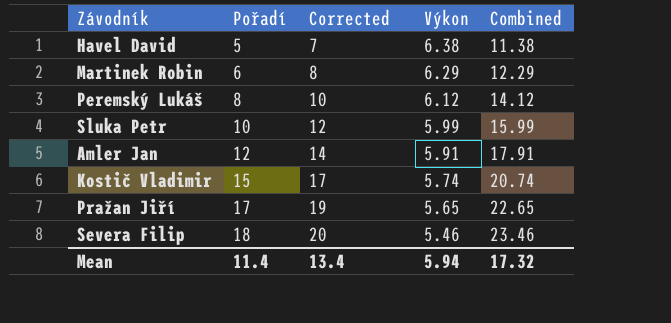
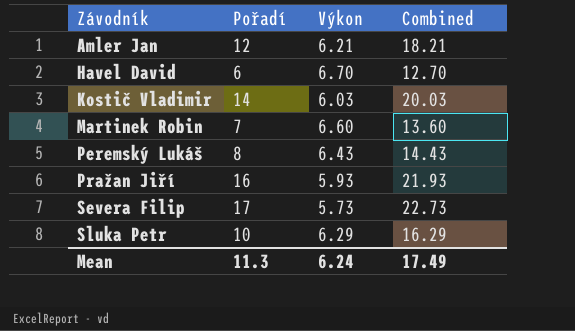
row order: Pořadí ascending -> Závodník ascending
column Corrected | formula: [Pořadí] + 2 -> none
Amler Jan | Výkon: 5.91 -> 6.21
Amler Jan | Combined: 17.91 -> 18.21
Havel David | Pořadí: 5 -> 6
Havel David | Výkon: 6.38 -> 6.70
Havel David | Combined: 11.38 -> 12.70
Kostič Vladimir | Pořadí: 15 -> 14
Kostič Vladimir | Výkon: 5.74 -> 6.03
Kostič Vladimir | Combined: 20.74 -> 20.03
Martinek Robin | Pořadí: 6 -> 7
Martinek Robin | Výkon: 6.29 -> 6.60
Martinek Robin | Combined: 12.29 -> 13.60
Peremský Lukáš | Výkon: 6.12 -> 6.43
Peremský Lukáš | Combined: 14.12 -> 14.43
Pražan Jiří | Pořadí: 17 -> 16
Pražan Jiří | Výkon: 5.65 -> 5.93
Pražan Jiří | Combined: 22.65 -> 21.93
Severa Filip | Pořadí: 18 -> 17
Severa Filip | Výkon: 5.46 -> 5.73
Severa Filip | Combined: 23.46 -> 22.73
Sluka Petr | Výkon: 5.99 -> 6.29
Sluka Petr | Combined: 15.99 -> 16.29
Mean | Pořadí: 11.4 -> 11.3
Mean | Výkon: 5.94 -> 6.24
Mean | Combined: 17.32 -> 17.49

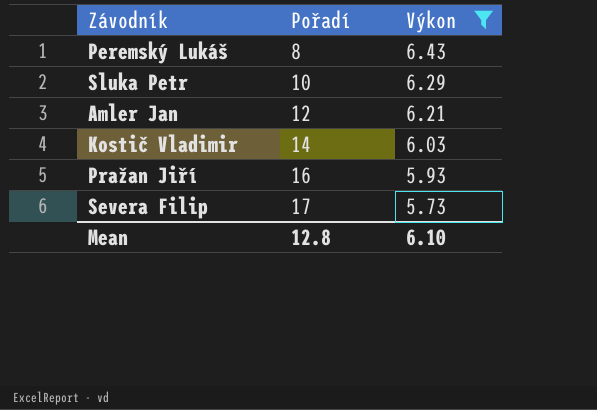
filter: none -> Výkon <= 6.43
row order: Závodník ascending -> Pořadí ascending
column Combined | formula: [Pořadí] + [Výkon] -> none
Mean | Pořadí: 11.3 -> 12.8
Mean | Výkon: 6.24 -> 6.10

